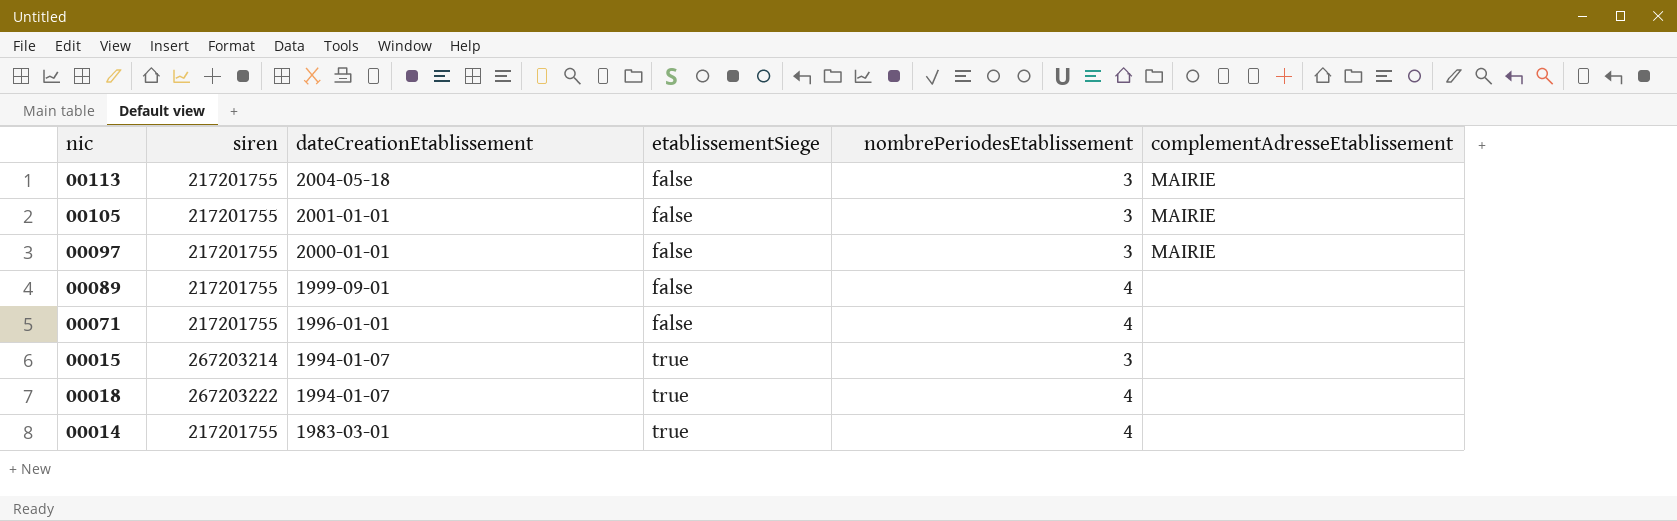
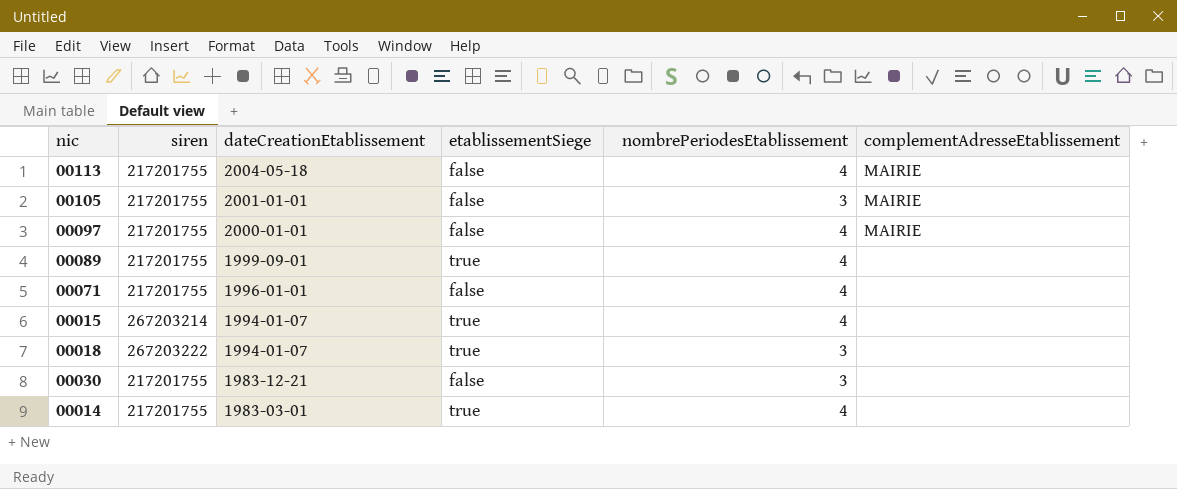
00113 | nombrePeriodesEtablissement: 3 -> 4
00097 | nombrePeriodesEtablissement: 3 -> 4
00089 | etablissementSiege: false -> true
00015 | nombrePeriodesEtablissement: 3 -> 4
00018 | nombrePeriodesEtablissement: 4 -> 3
row 00030: none -> 217201755 | 1983-12-21 | false | 3 | none

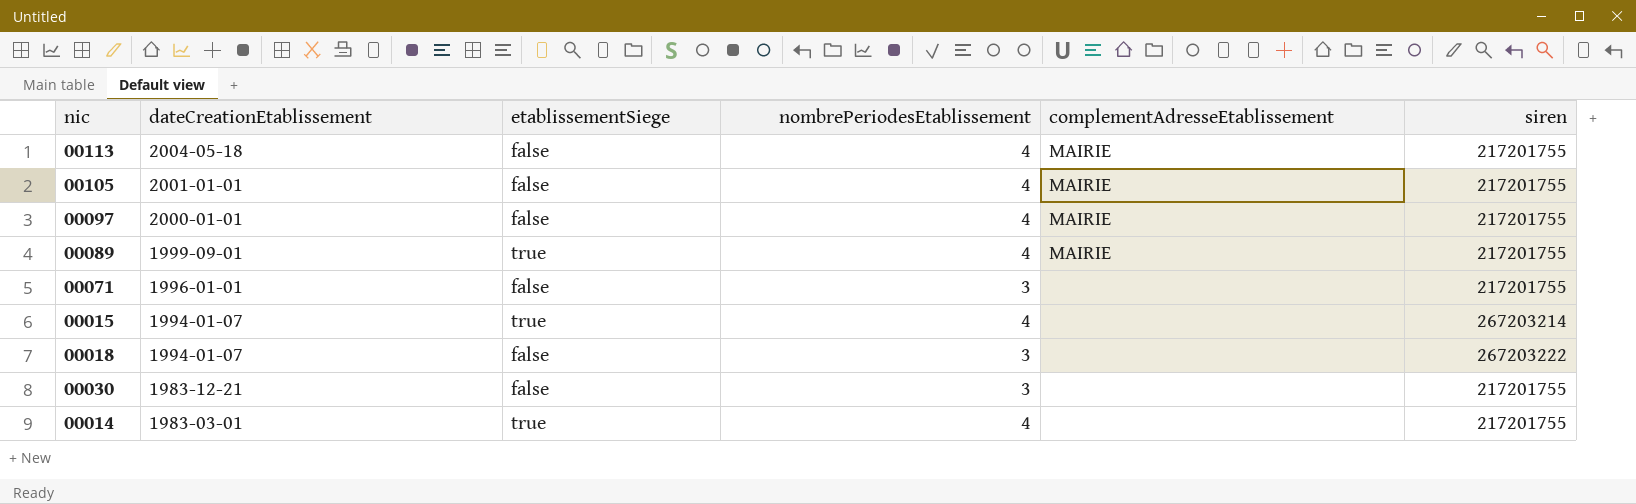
column siren | position: 2 -> 6
00105 | nombrePeriodesEtablissement: 3 -> 4
00089 | complementAdresseEtablissement: none -> MAIRIE
00071 | nombrePeriodesEtablissement: 4 -> 3
00018 | etablissementSiege: true -> false

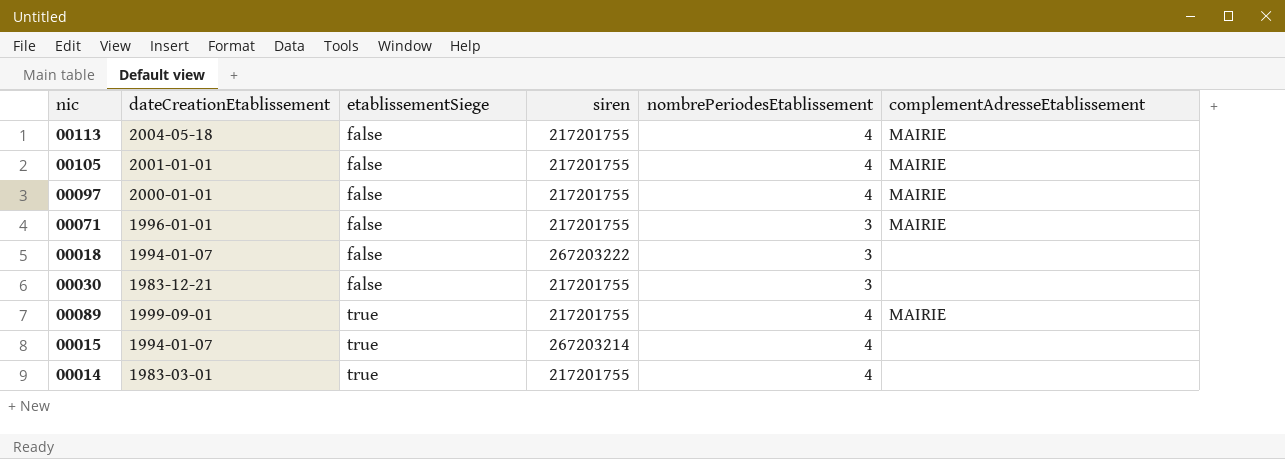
row order: dateCreationEtablissement descending -> etablissementSiege ascending
column siren | position: 6 -> 4
00071 | complementAdresseEtablissement: none -> MAIRIE

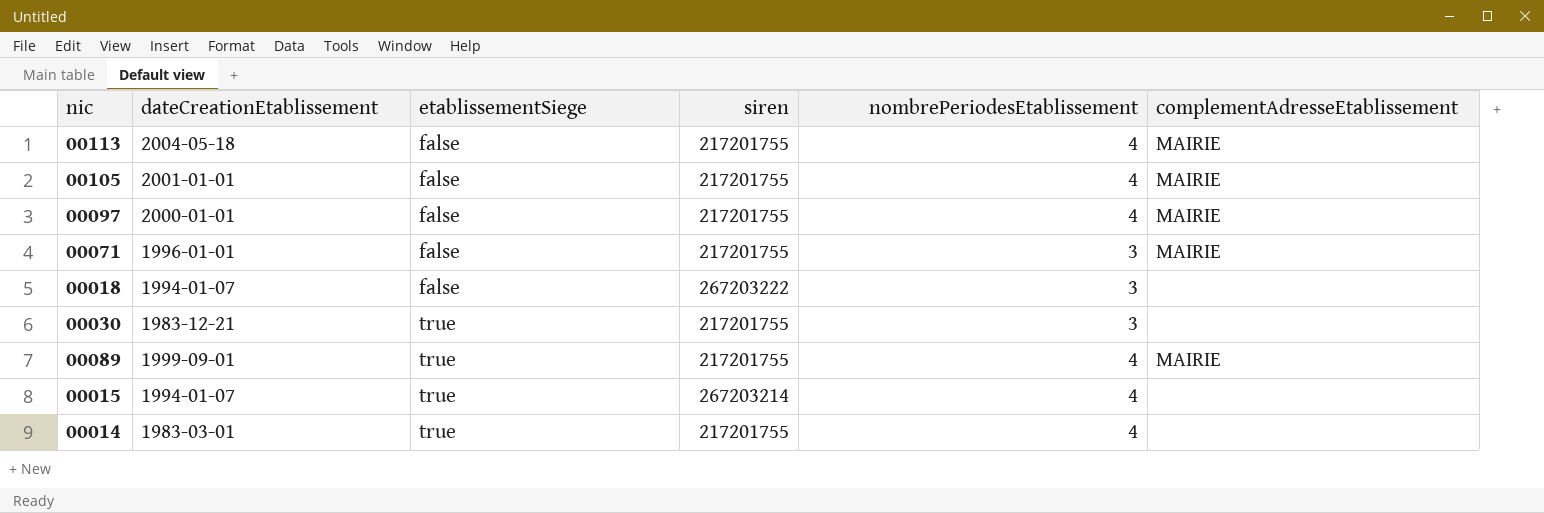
00030 | etablissementSiege: false -> true

